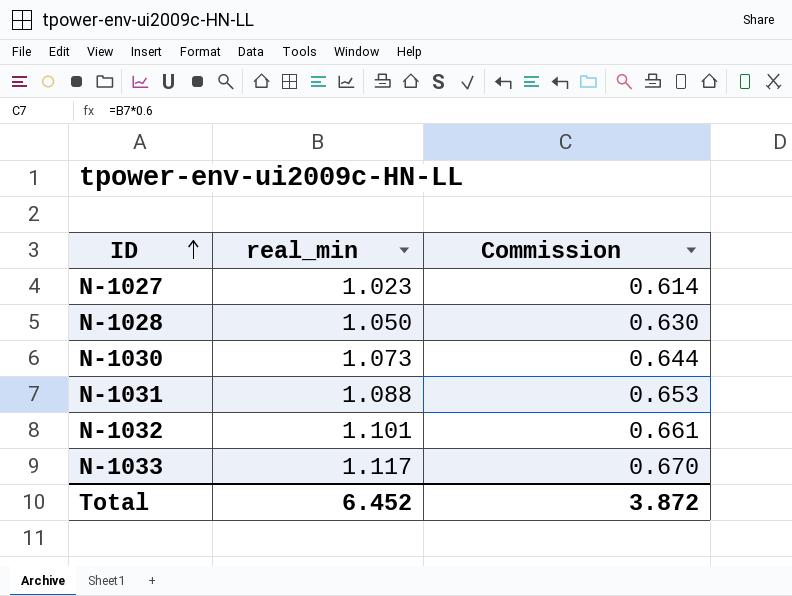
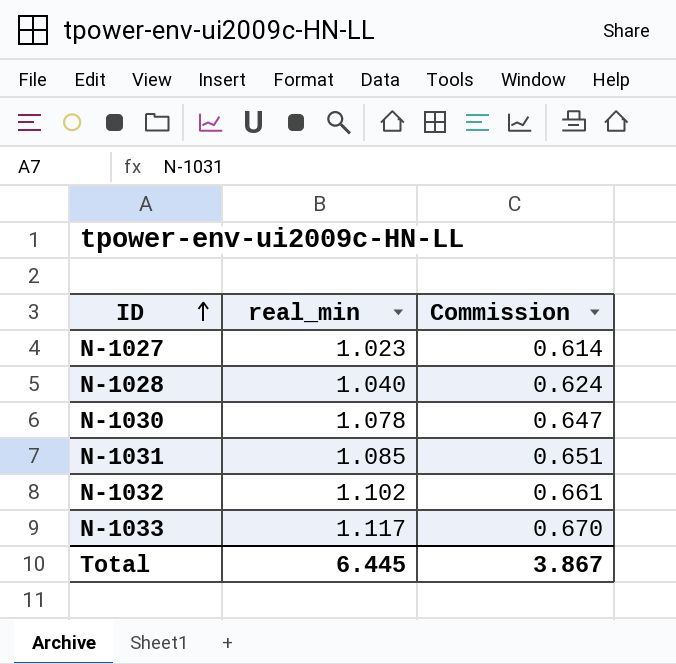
N-1028 | real_min: 1.050 -> 1.040
N-1028 | Commission: 0.630 -> 0.624
N-1030 | real_min: 1.073 -> 1.078
N-1030 | Commission: 0.644 -> 0.647
N-1031 | real_min: 1.088 -> 1.085
N-1031 | Commission: 0.653 -> 0.651
N-1032 | real_min: 1.101 -> 1.102
Total | real_min: 6.452 -> 6.445
Total | Commission: 3.872 -> 3.867

